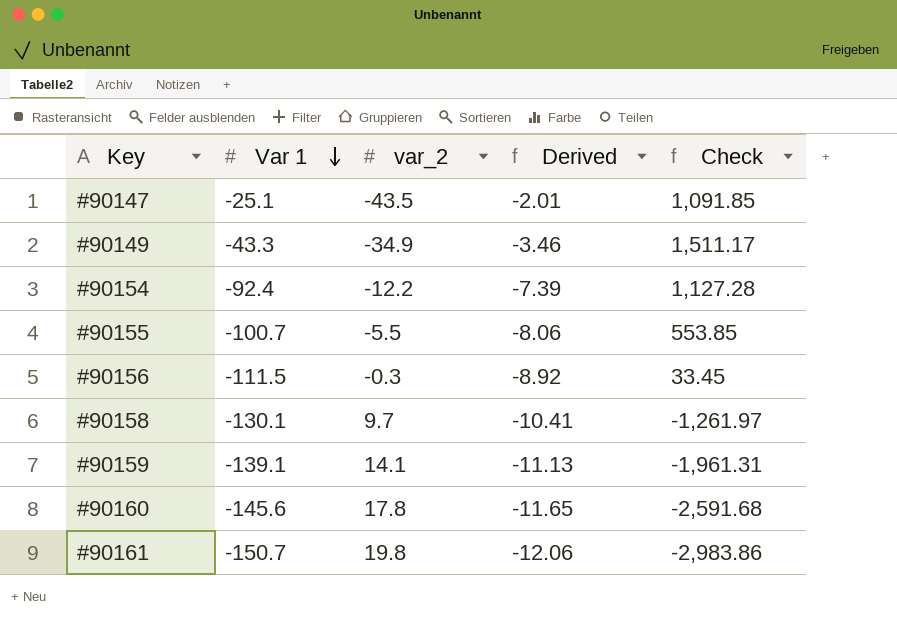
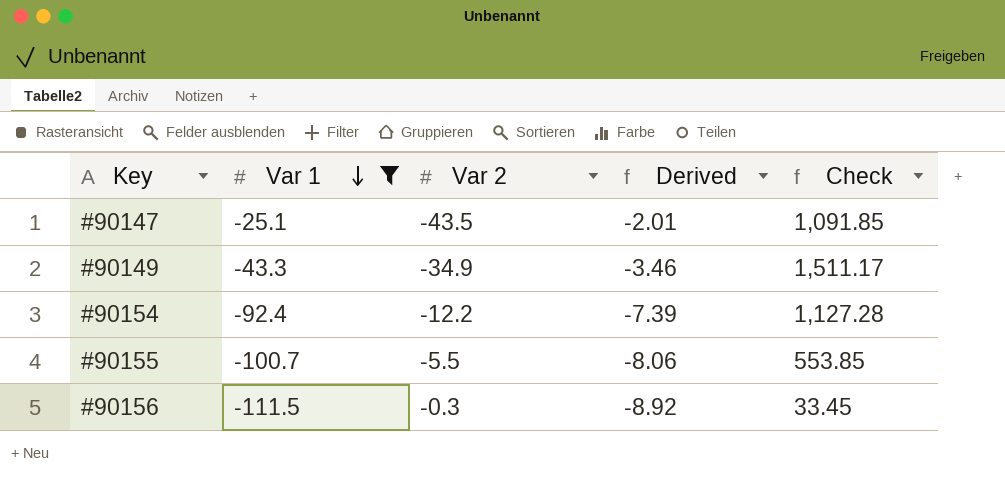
filter: none -> Var 1 >= -111.5
column name: var_2 -> Var 2

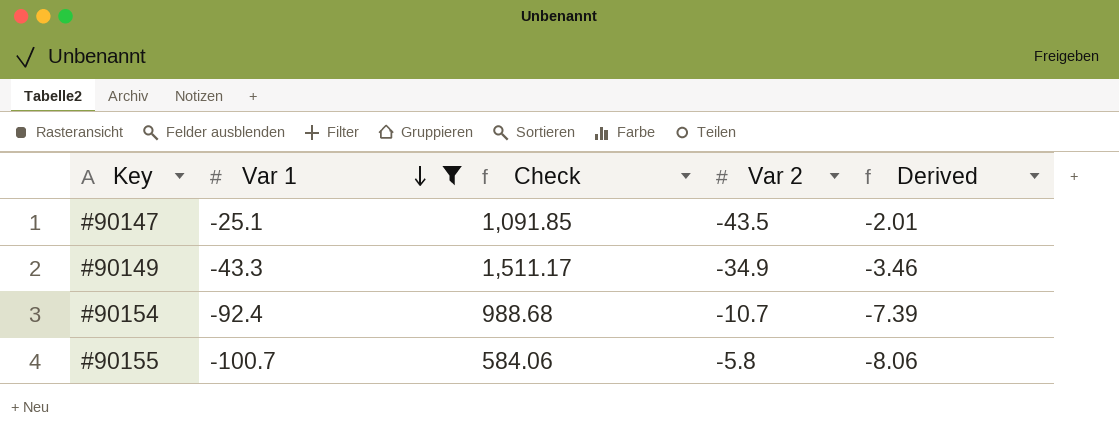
column Check | position: 5 -> 3
row #90156: -111.5 | -0.3 | -8.92 | 33.45 -> none
#90154 | Check: 1,127.28 -> 988.68
#90154 | Var 2: -12.2 -> -10.7
#90155 | Check: 553.85 -> 584.06
#90155 | Var 2: -5.5 -> -5.8

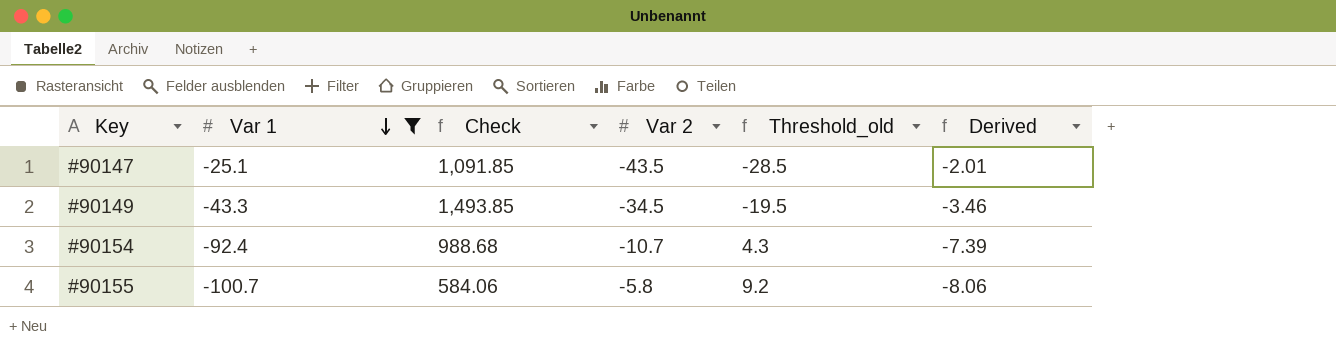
column Threshold_old | formula: none -> [Var 2] + 15
#90149 | Check: 1,511.17 -> 1,493.85
#90149 | Var 2: -34.9 -> -34.5

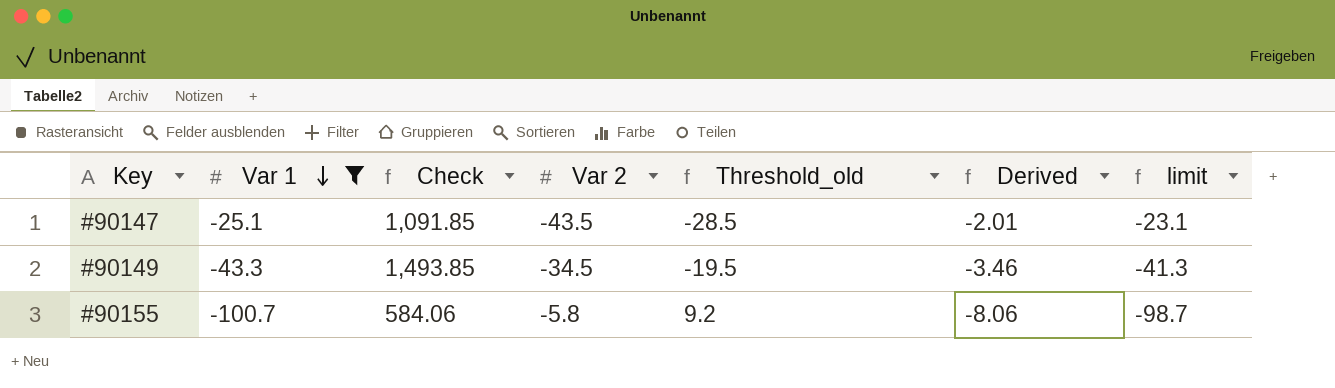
column limit | formula: none -> [Var 1] + 2
row #90154: -92.4 | 988.68 | -10.7 | 4.3 | -7.39 -> none

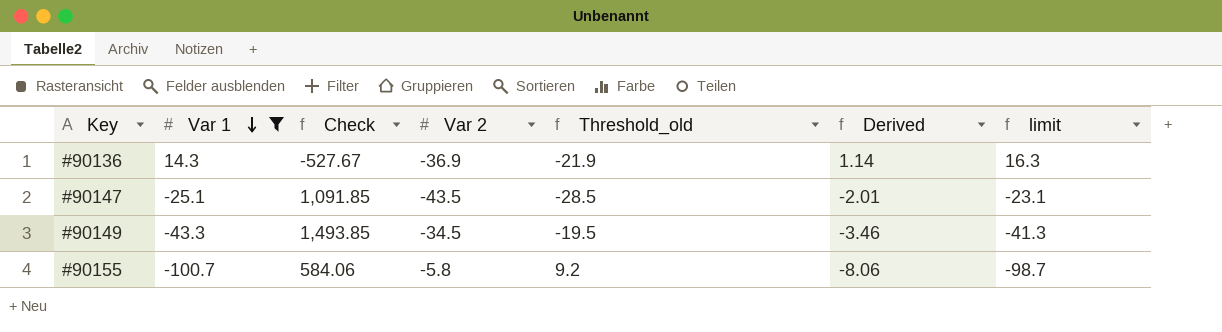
row #90136: none -> 14.3 | -527.67 | -36.9 | -21.9 | 1.14 | 16.3

